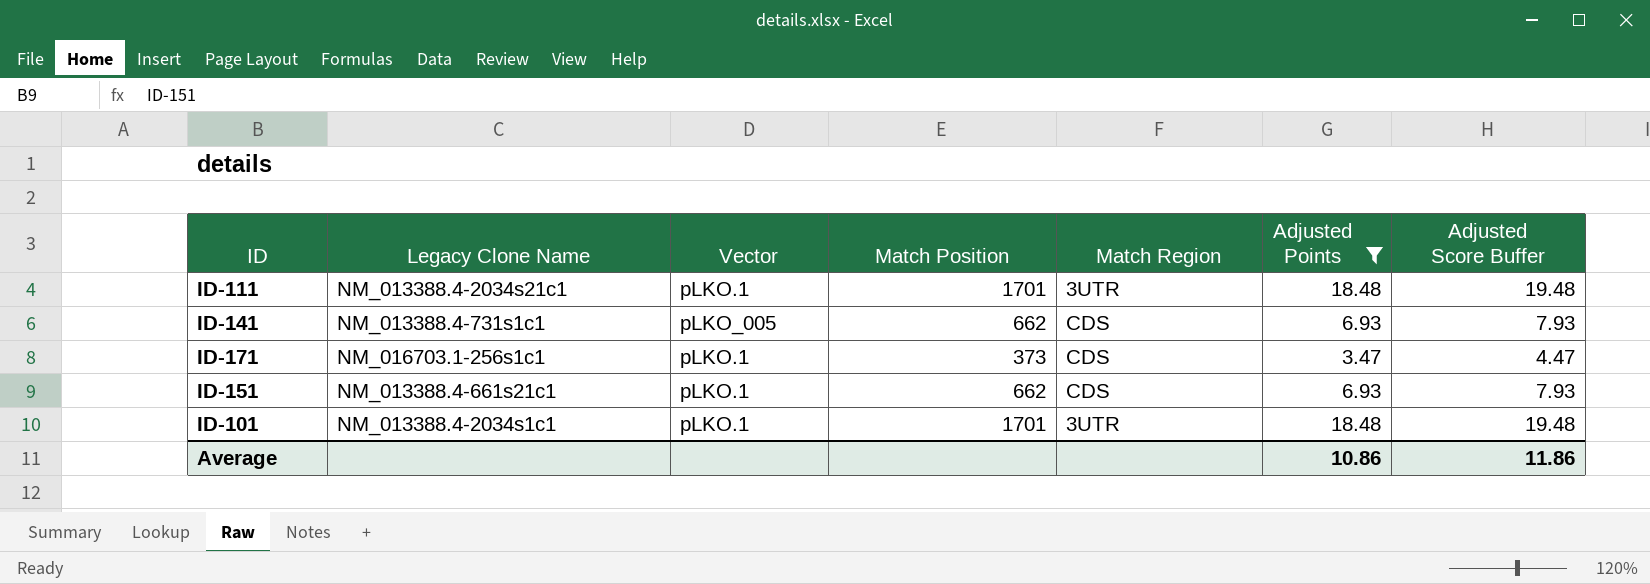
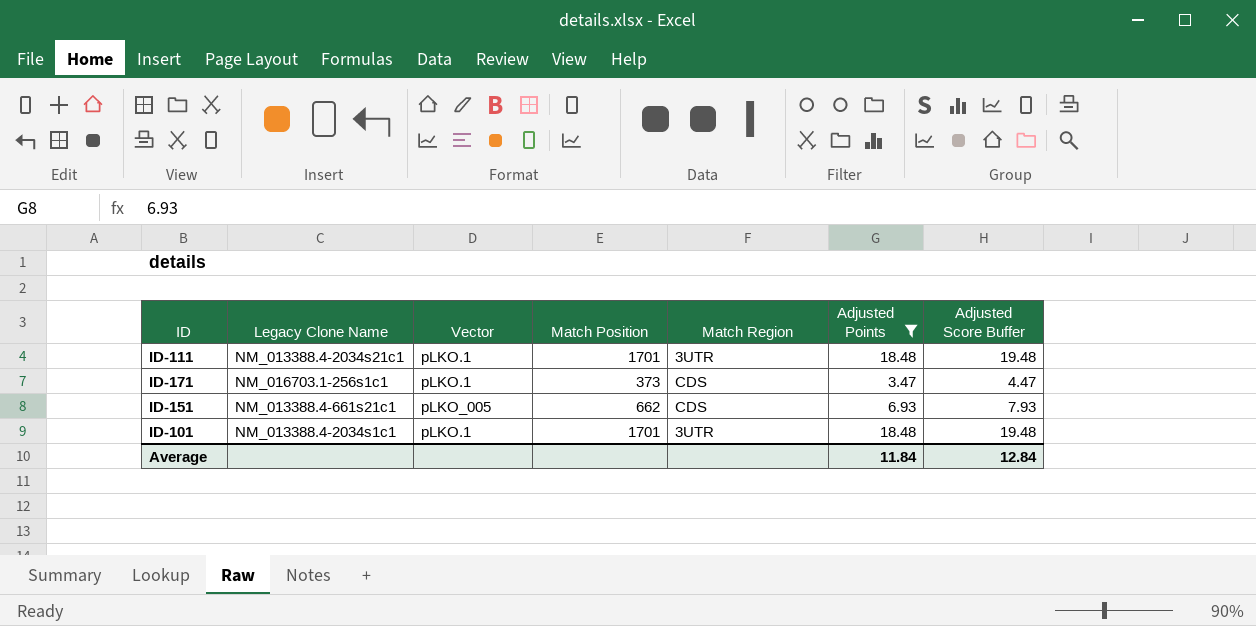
row ID-141: NM_013388.4-731s1c1 | pLKO_005 | 662 | CDS | 6.93 | 7.93 -> none
ID-151 | Vector: pLKO.1 -> pLKO_005
Average | Adjusted Points: 10.86 -> 11.84
Average | Adjusted Score Buffer: 11.86 -> 12.84

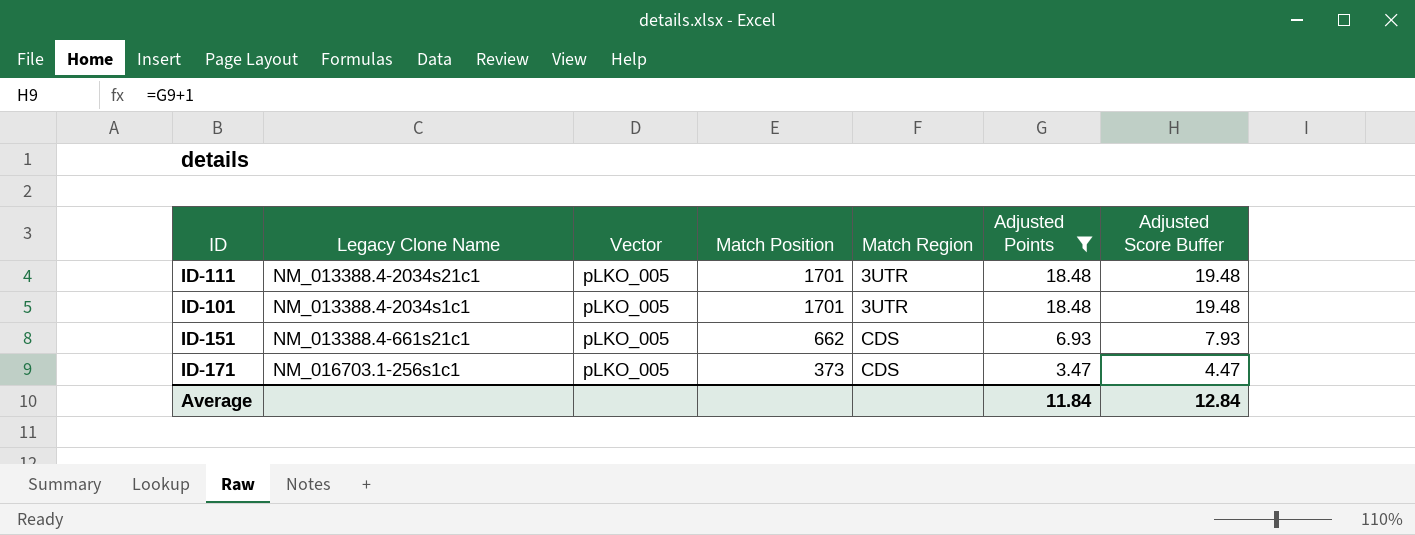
row order: none -> Match Position descending
ID-111 | Vector: pLKO.1 -> pLKO_005
ID-101 | Vector: pLKO.1 -> pLKO_005
ID-171 | Vector: pLKO.1 -> pLKO_005

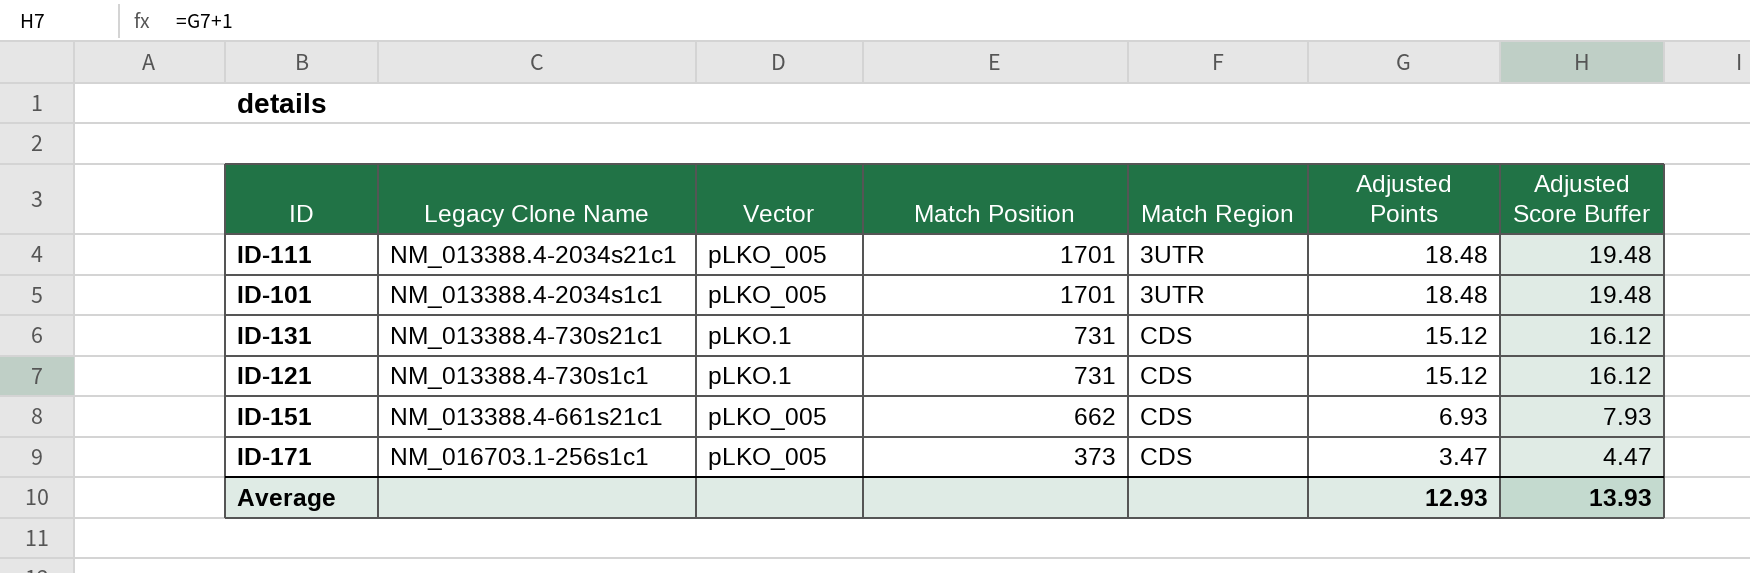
filter: Adjusted Points != 15.12 -> none
Average | Adjusted Points: 11.84 -> 12.93
Average | Adjusted Score Buffer: 12.84 -> 13.93

